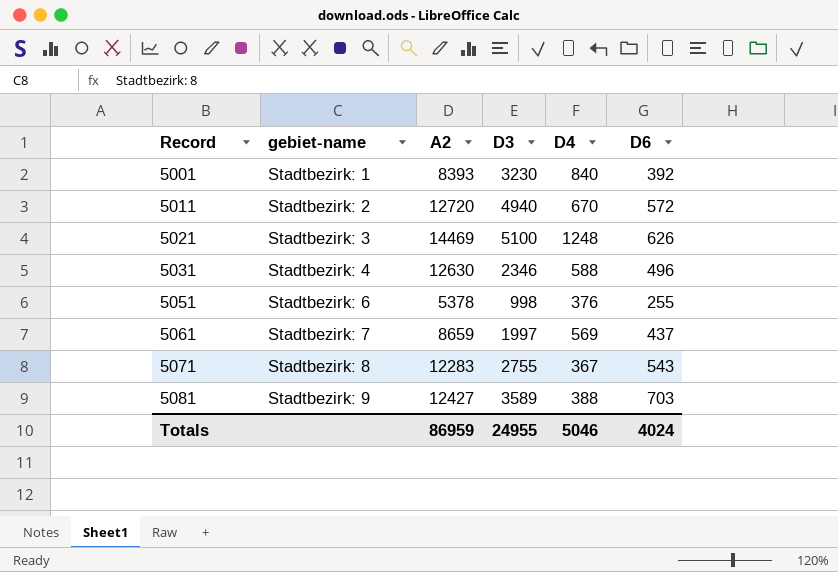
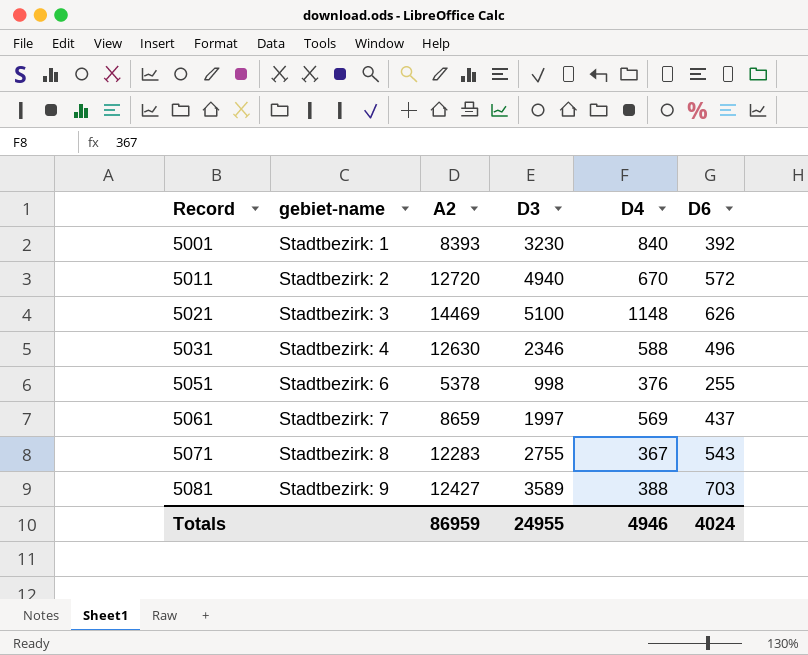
5021 | D4: 1248 -> 1148
Totals | D4: 5046 -> 4946

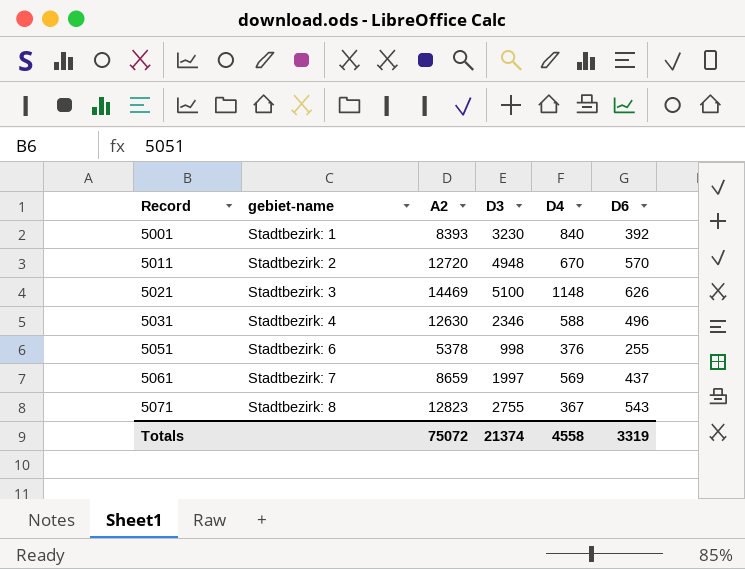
row 5081: Stadtbezirk: 9 | 12427 | 3589 | 388 | 703 -> none
5011 | D3: 4940 -> 4948
5011 | D6: 572 -> 570
5071 | A2: 12283 -> 12823
Totals | A2: 86959 -> 75072
Totals | D3: 24955 -> 21374
Totals | D4: 4946 -> 4558
Totals | D6: 4024 -> 3319

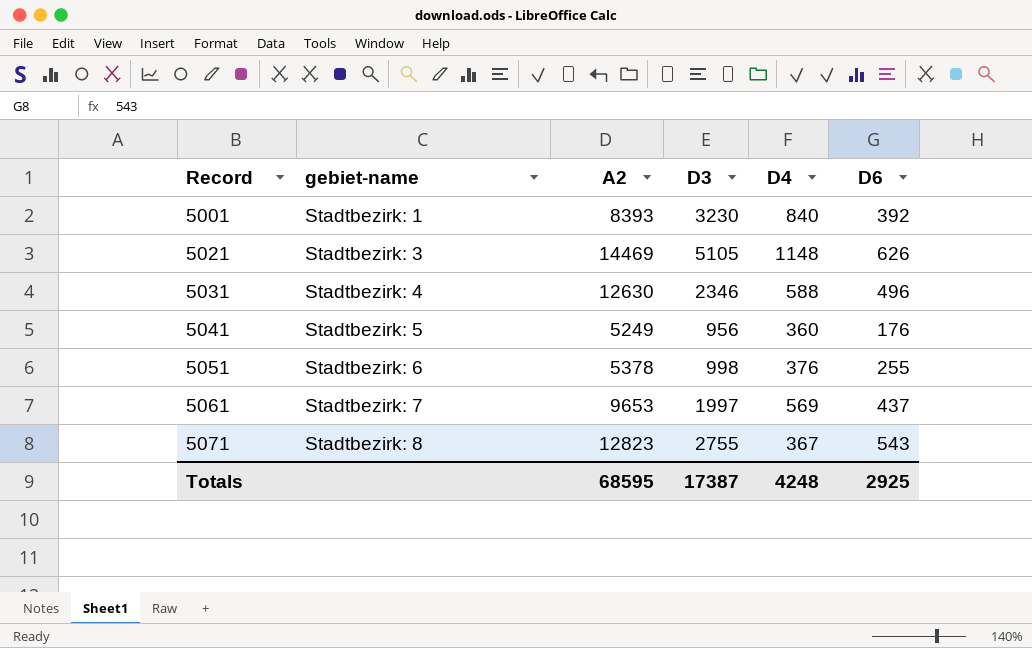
row 5011: Stadtbezirk: 2 | 12720 | 4948 | 670 | 570 -> none
5021 | D3: 5100 -> 5105
row 5041: none -> Stadtbezirk: 5 | 5249 | 956 | 360 | 176
5061 | A2: 8659 -> 9653
Totals | A2: 75072 -> 68595
Totals | D3: 21374 -> 17387
Totals | D4: 4558 -> 4248
Totals | D6: 3319 -> 2925

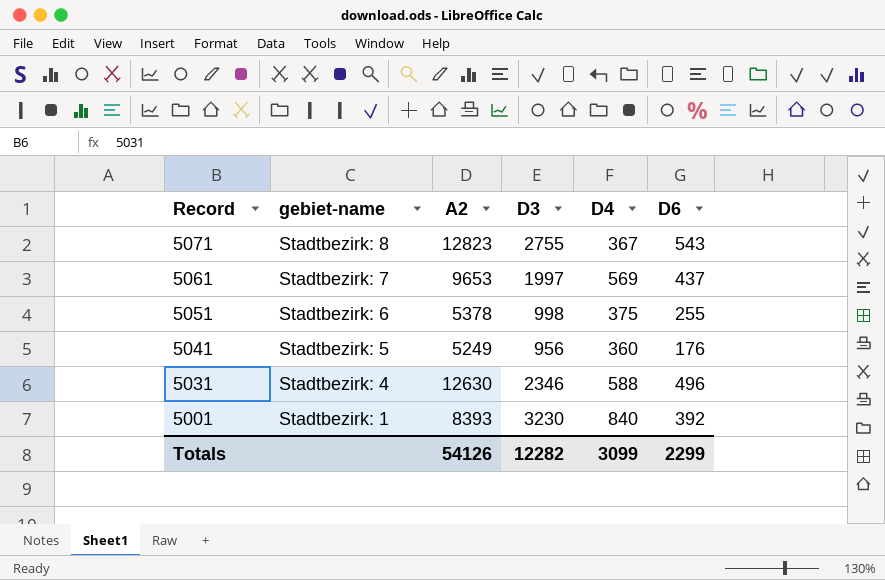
row order: Record ascending -> Record descending
row 5021: Stadtbezirk: 3 | 14469 | 5105 | 1148 | 626 -> none
5051 | D4: 376 -> 375
Totals | A2: 68595 -> 54126
Totals | D3: 17387 -> 12282
Totals | D4: 4248 -> 3099
Totals | D6: 2925 -> 2299

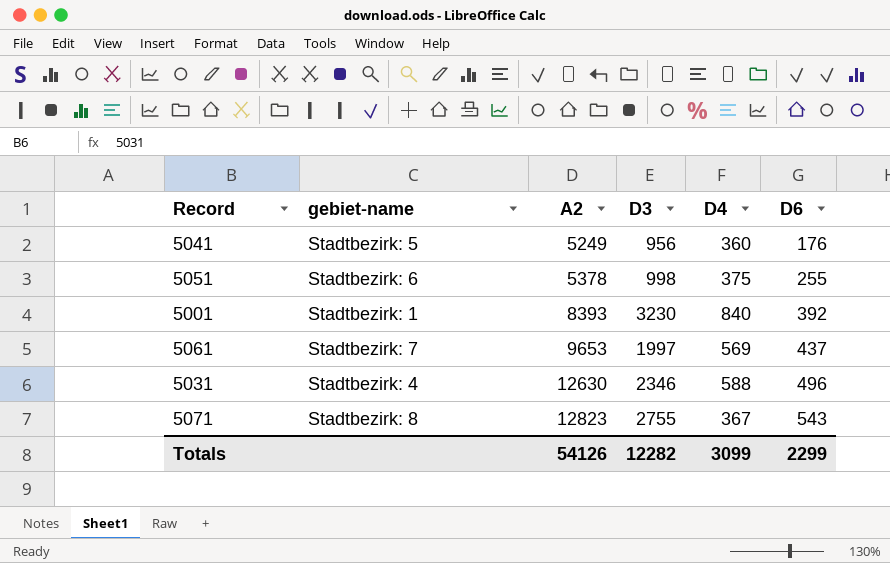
row order: Record descending -> A2 ascending

